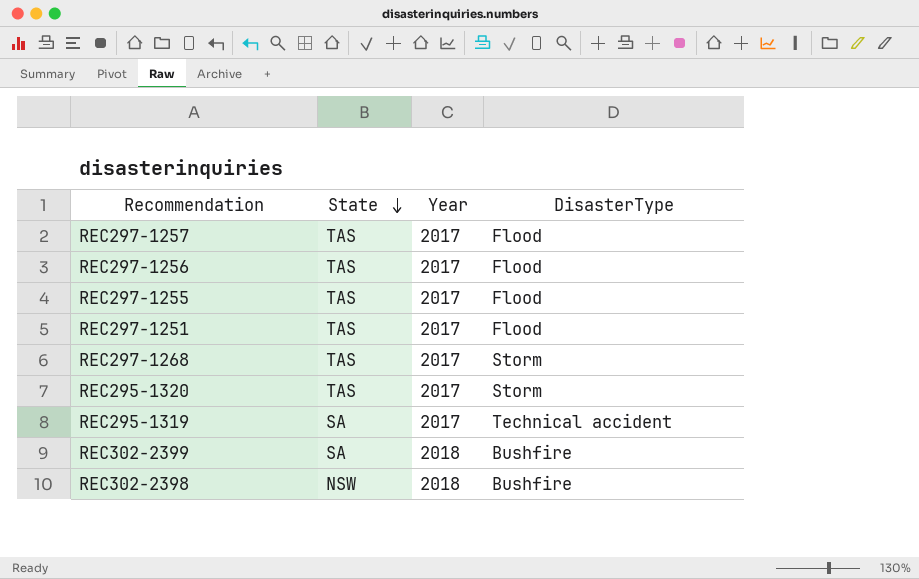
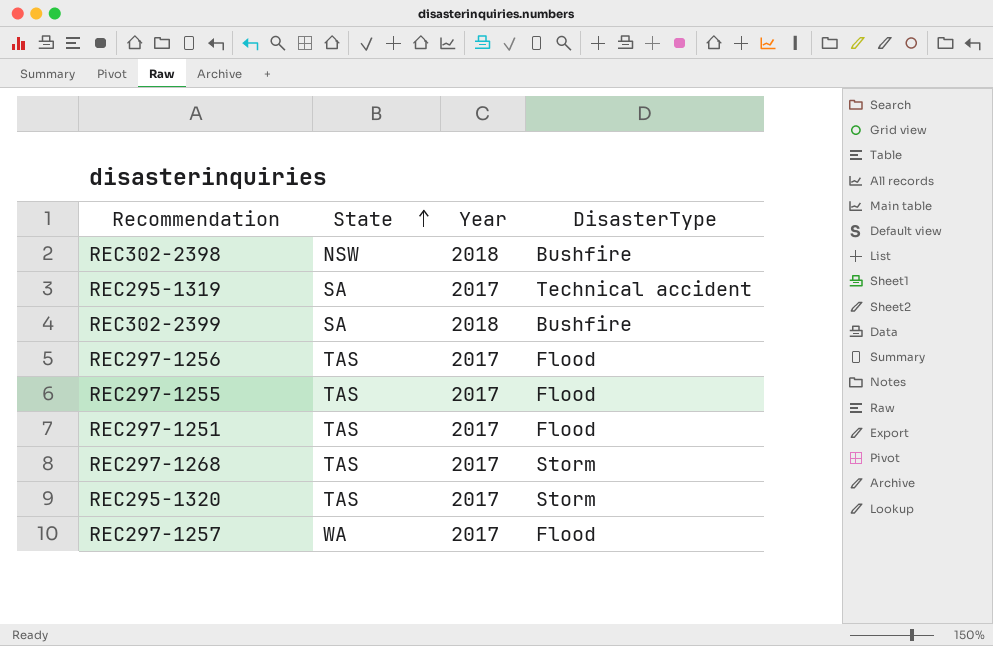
row order: State descending -> State ascending
REC297-1257 | State: TAS -> WA

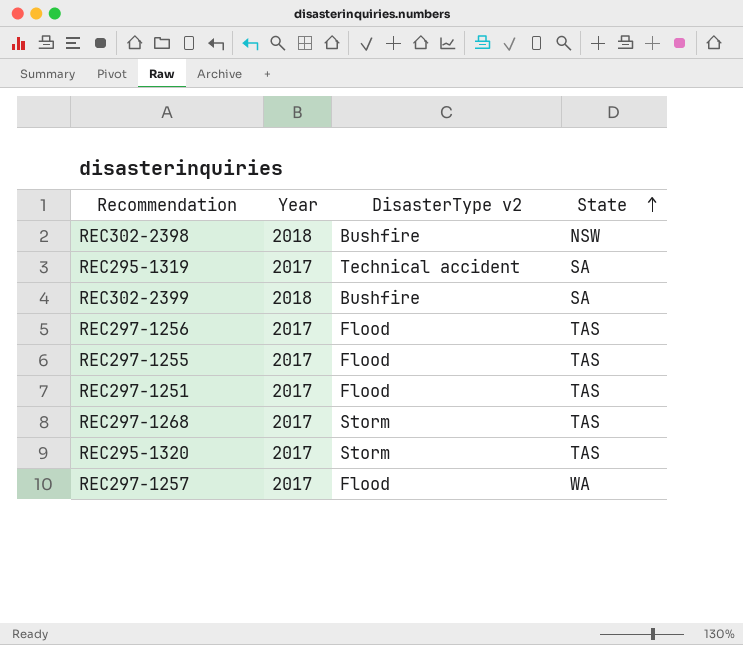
column name: DisasterType -> DisasterType v2
column State | position: 2 -> 4

